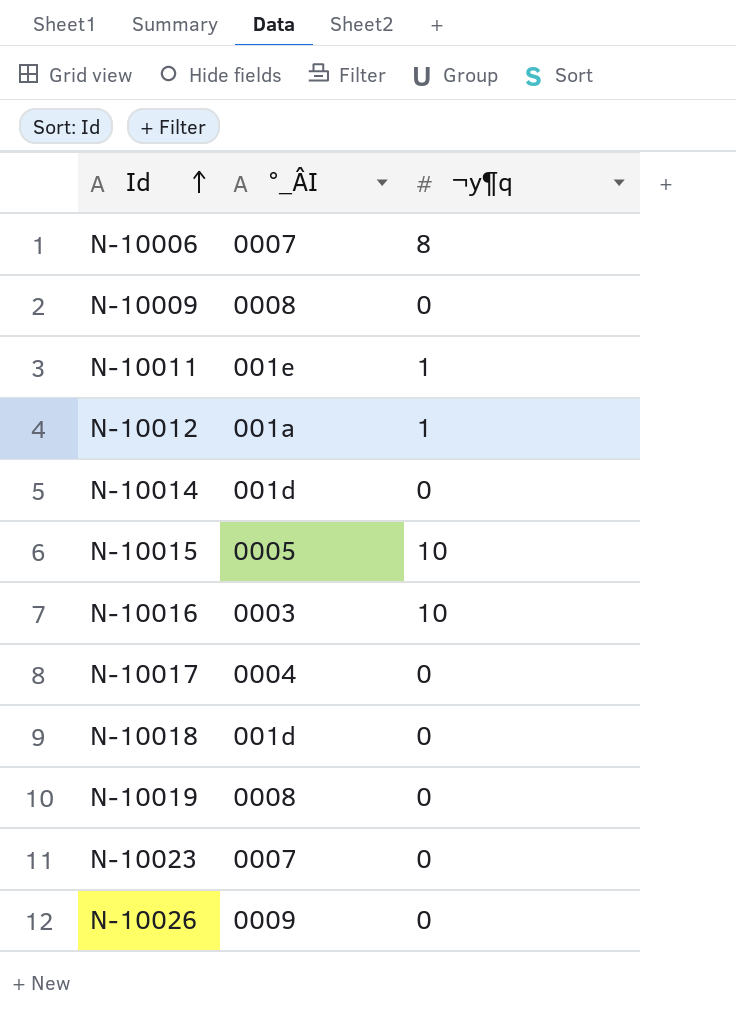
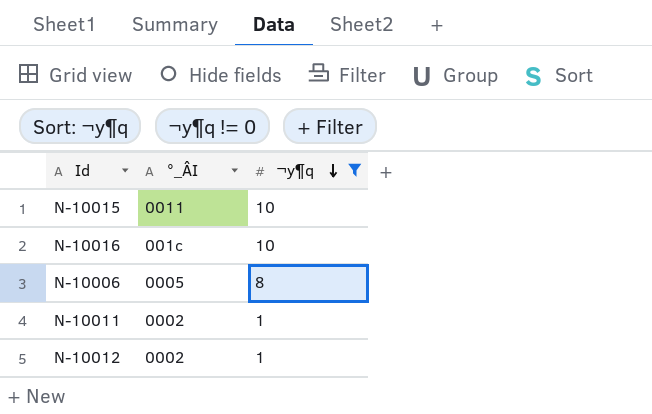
filter: none -> ¬y¶q != 0
row order: Id ascending -> ¬y¶q descending
N-10015 | °_ÂI: 0005 -> 0011
N-10016 | °_ÂI: 0003 -> 001c
N-10006 | °_ÂI: 0007 -> 0005
N-10011 | °_ÂI: 001e -> 0002
N-10012 | °_ÂI: 001a -> 0002

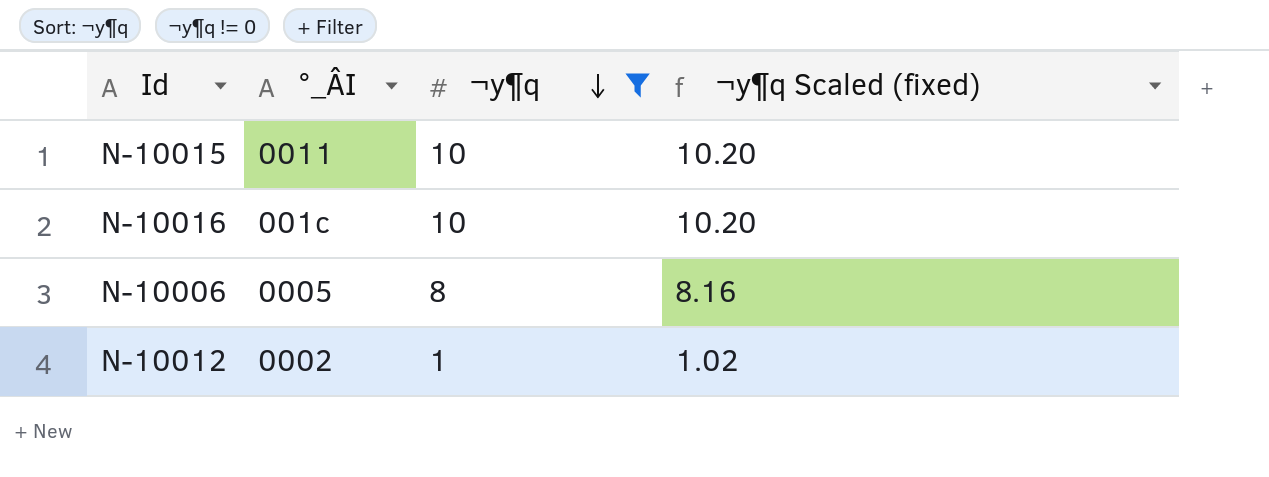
column ¬y¶q Scaled (fixed) | formula: none -> [¬y¶q] * 1.02
row N-10011: 0002 | 1 -> none

